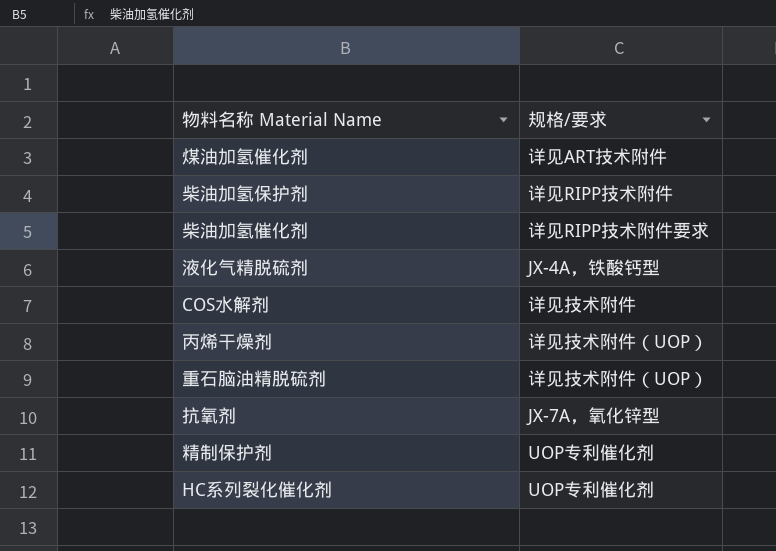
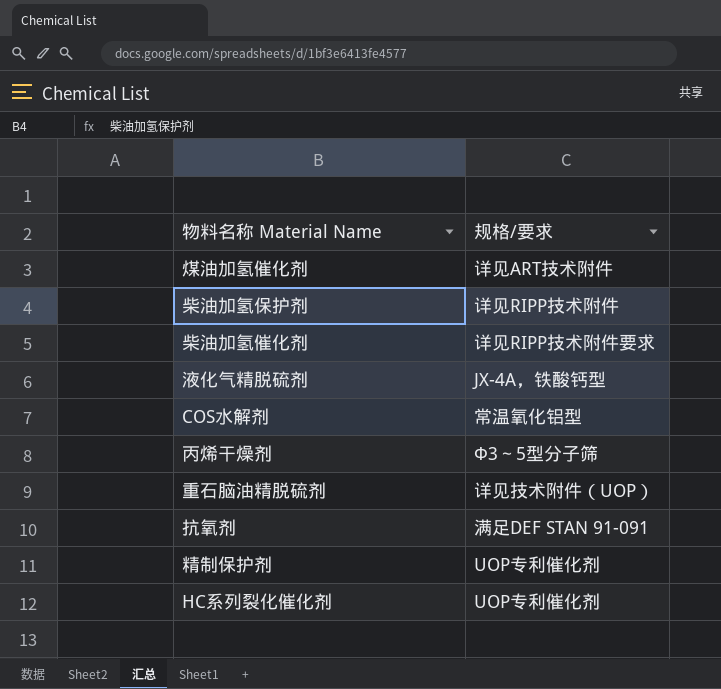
COS水解剂 | 规格/要求: 详见技术附件 -> 常温氧化铝型
丙烯干燥剂 | 规格/要求: 详见技术附件（UOP） -> Φ3～5型分子筛
抗氧剂 | 规格/要求: JX-7A，氧化锌型 -> 满足DEF STAN 91-091

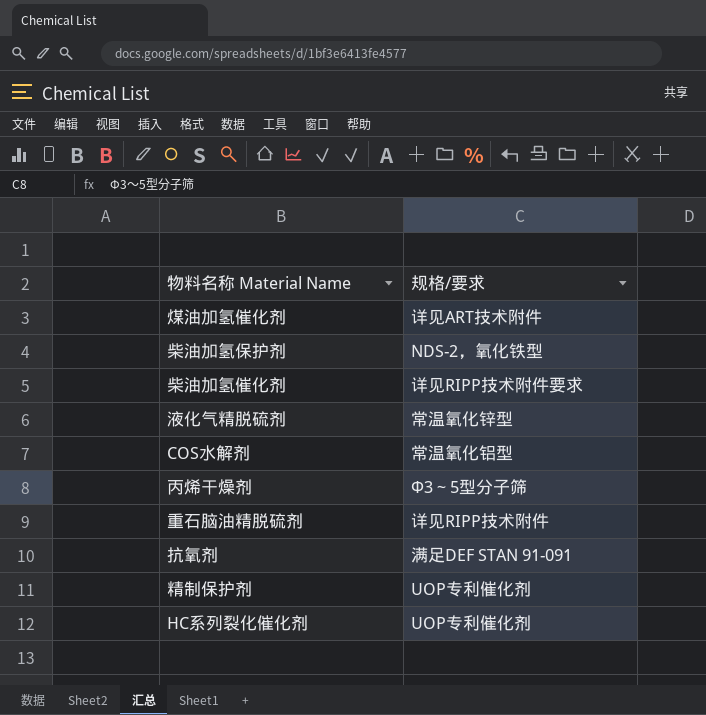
柴油加氢保护剂 | 规格/要求: 详见RIPP技术附件 -> NDS-2，氧化铁型
液化气精脱硫剂 | 规格/要求: JX-4A，铁酸钙型 -> 常温氧化锌型
重石脑油精脱硫剂 | 规格/要求: 详见技术附件（UOP） -> 详见RIPP技术附件

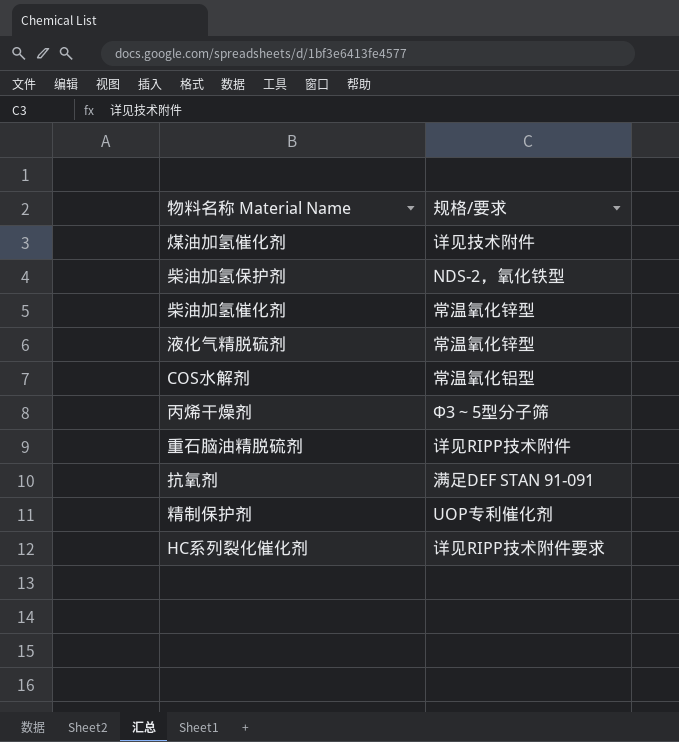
煤油加氢催化剂 | 规格/要求: 详见ART技术附件 -> 详见技术附件
柴油加氢催化剂 | 规格/要求: 详见RIPP技术附件要求 -> 常温氧化锌型
HC系列裂化催化剂 | 规格/要求: UOP专利催化剂 -> 详见RIPP技术附件要求

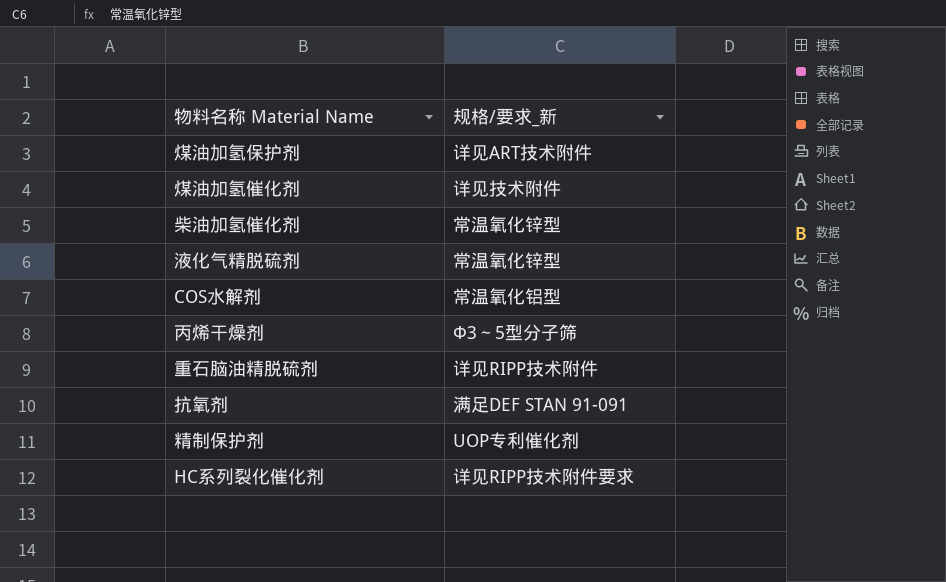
column name: 规格/要求 -> 规格/要求_新
row 柴油加氢保护剂: NDS-2，氧化铁型 -> none
row 煤油加氢保护剂: none -> 详见ART技术附件

